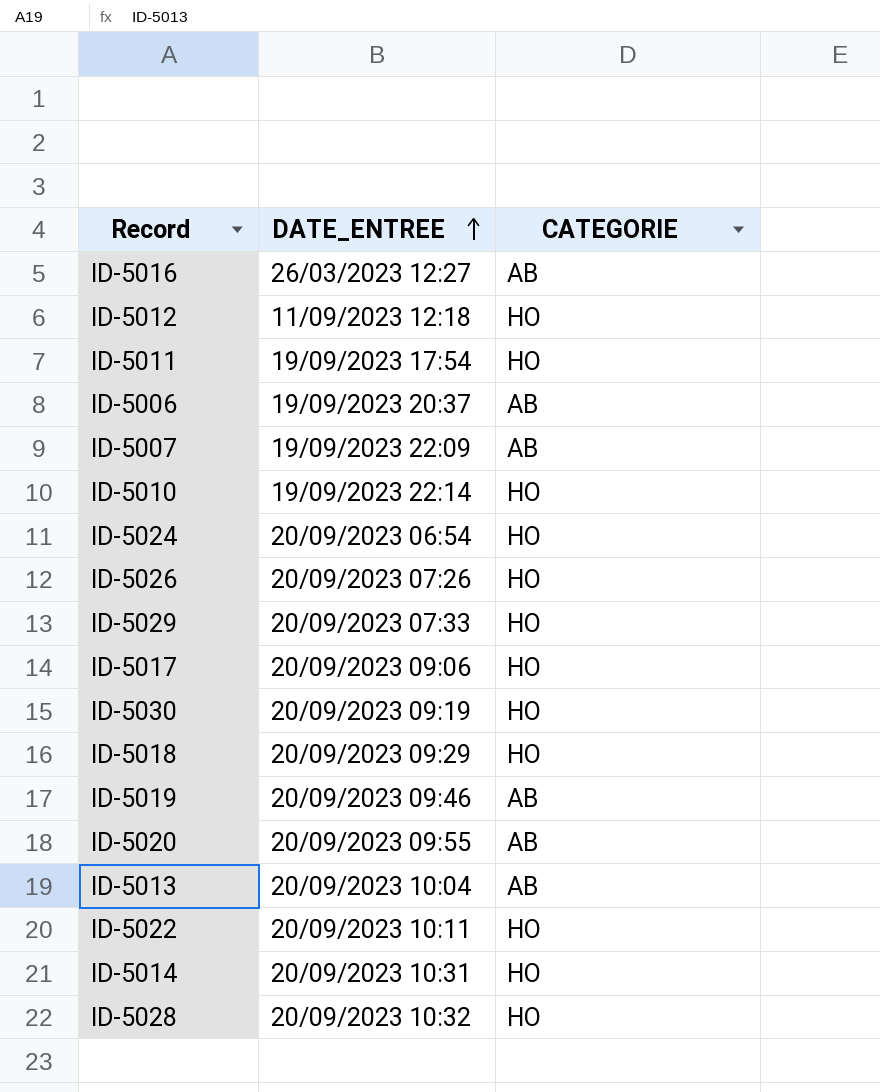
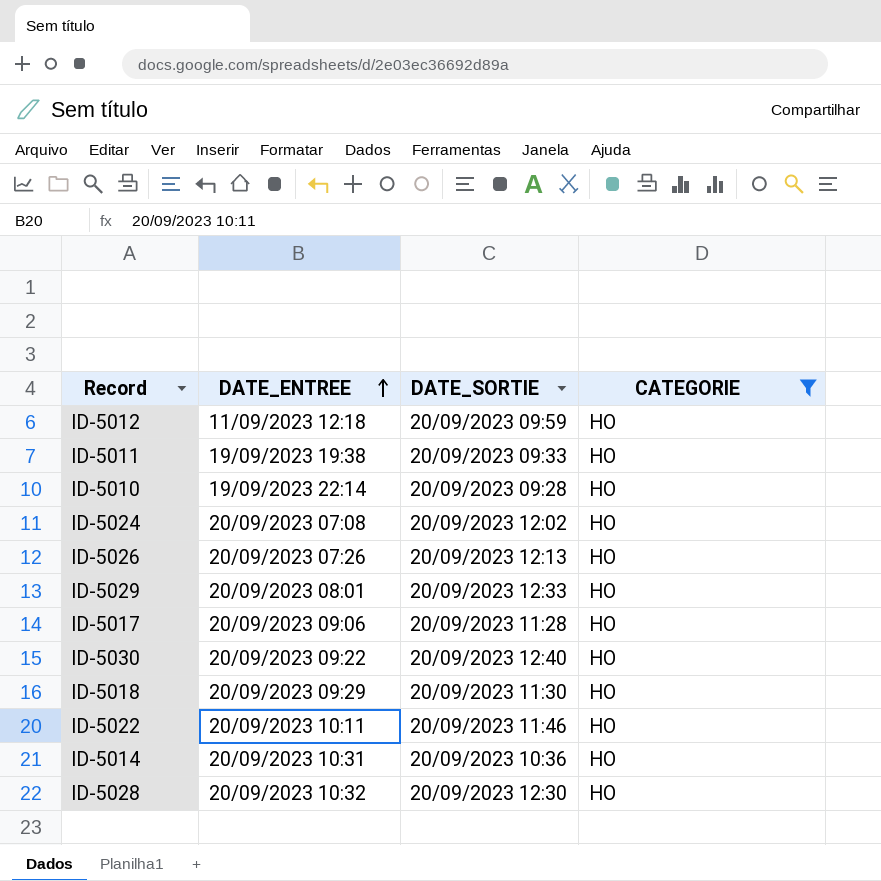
filter: none -> CATEGORIE = HO
column DATE_SORTIE | position: none -> 3
ID-5011 | DATE_ENTREE: 19/09/2023 17:54 -> 19/09/2023 19:38
ID-5024 | DATE_ENTREE: 20/09/2023 06:54 -> 20/09/2023 07:08
ID-5029 | DATE_ENTREE: 20/09/2023 07:33 -> 20/09/2023 08:01
ID-5030 | DATE_ENTREE: 20/09/2023 09:19 -> 20/09/2023 09:22

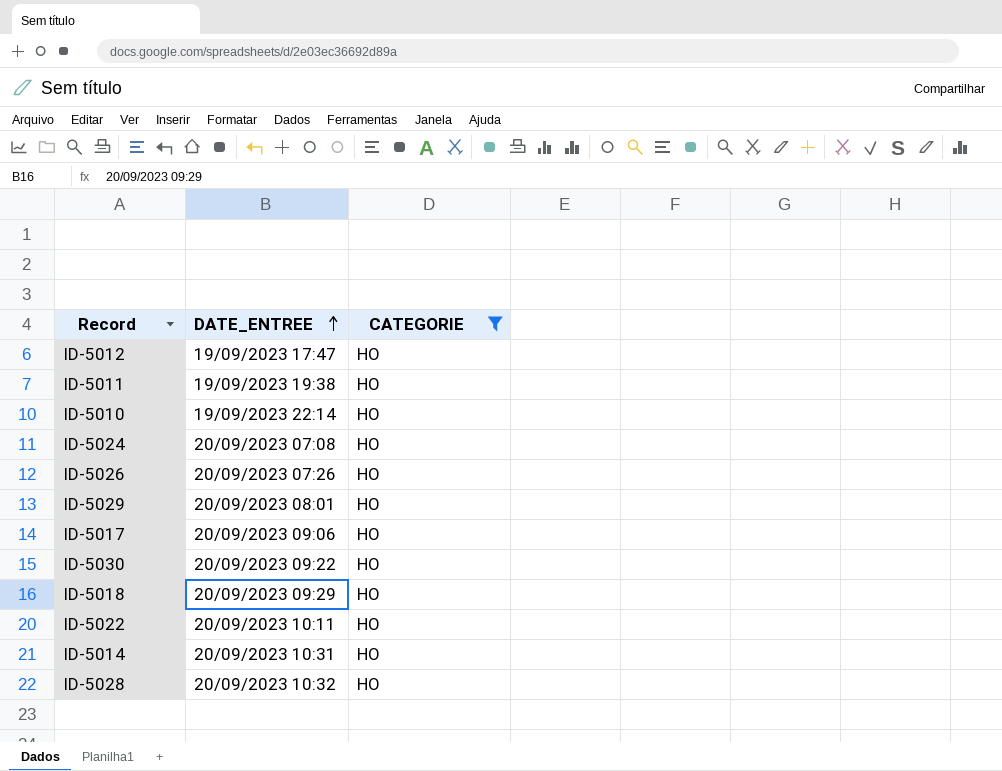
column DATE_SORTIE | position: 3 -> none
ID-5012 | DATE_ENTREE: 11/09/2023 12:18 -> 19/09/2023 17:47

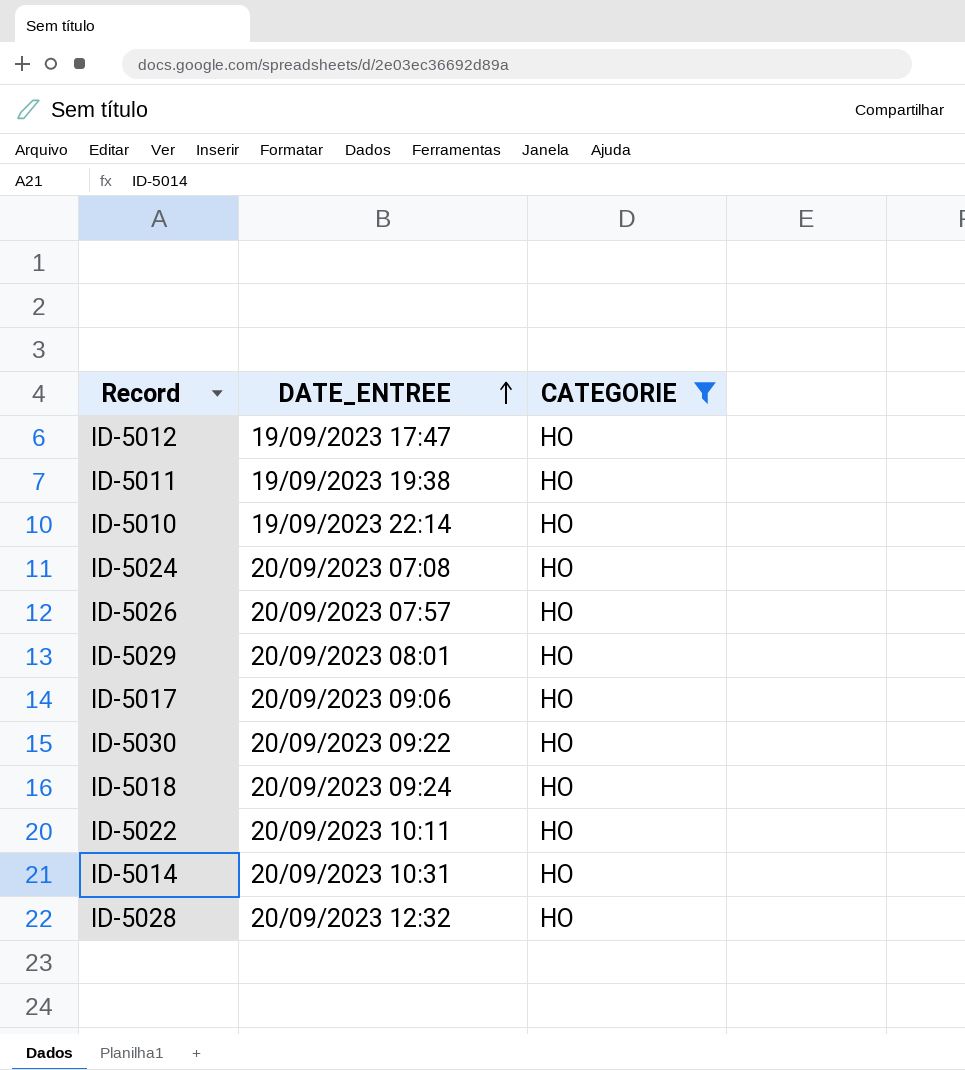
ID-5026 | DATE_ENTREE: 20/09/2023 07:26 -> 20/09/2023 07:57
ID-5018 | DATE_ENTREE: 20/09/2023 09:29 -> 20/09/2023 09:24
ID-5028 | DATE_ENTREE: 20/09/2023 10:32 -> 20/09/2023 12:32

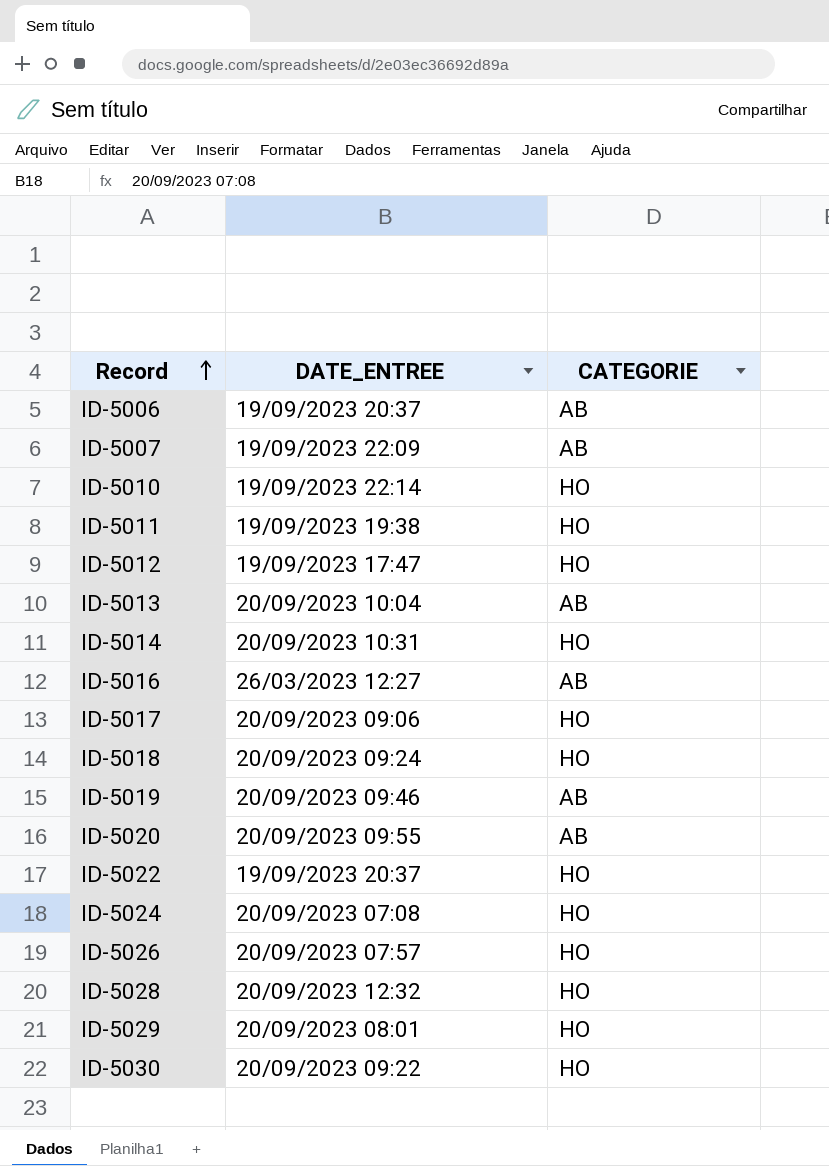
filter: CATEGORIE = HO -> none
row order: DATE_ENTREE ascending -> Record ascending
ID-5022 | DATE_ENTREE: 20/09/2023 10:11 -> 19/09/2023 20:37

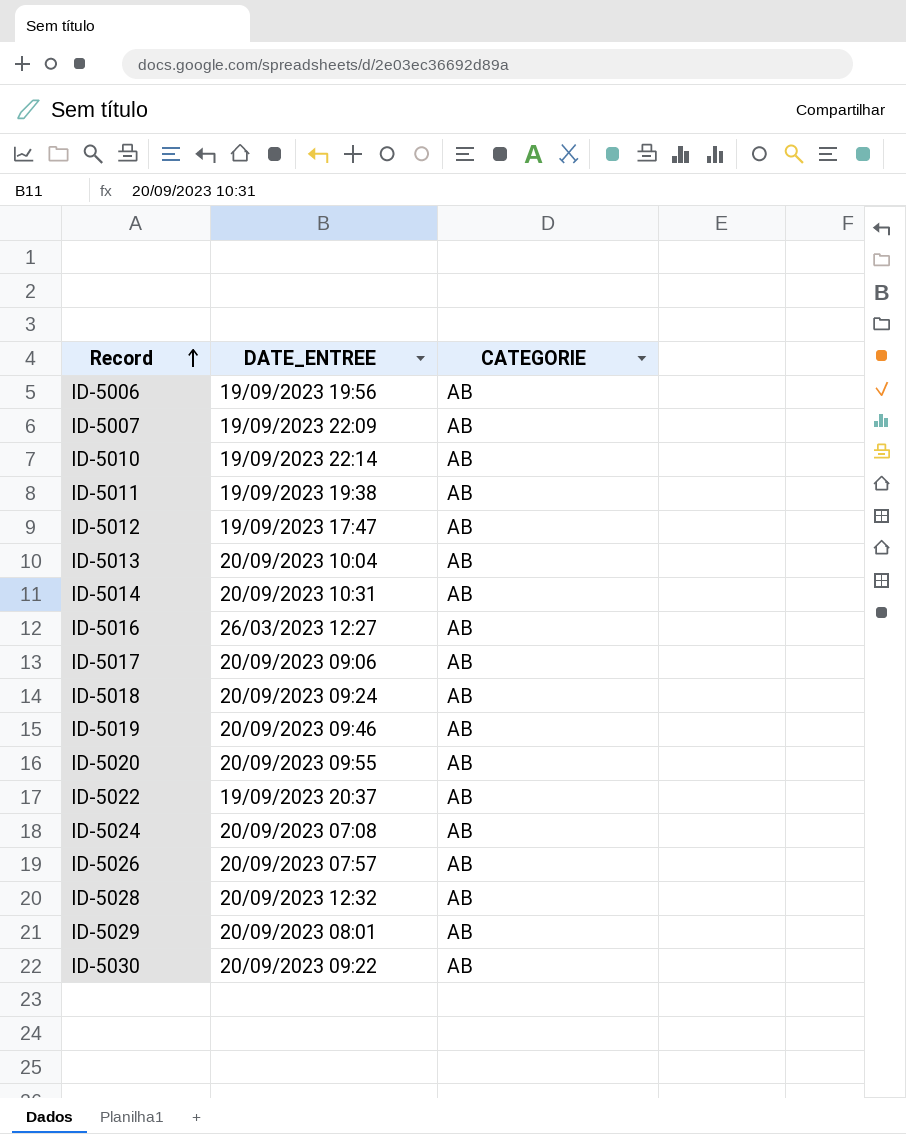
ID-5006 | DATE_ENTREE: 19/09/2023 20:37 -> 19/09/2023 19:56
ID-5010 | CATEGORIE: HO -> AB
ID-5011 | CATEGORIE: HO -> AB
ID-5012 | CATEGORIE: HO -> AB
ID-5014 | CATEGORIE: HO -> AB
ID-5017 | CATEGORIE: HO -> AB
ID-5018 | CATEGORIE: HO -> AB
ID-5022 | CATEGORIE: HO -> AB
ID-5024 | CATEGORIE: HO -> AB
ID-5026 | CATEGORIE: HO -> AB
ID-5028 | CATEGORIE: HO -> AB
ID-5029 | CATEGORIE: HO -> AB
ID-5030 | CATEGORIE: HO -> AB

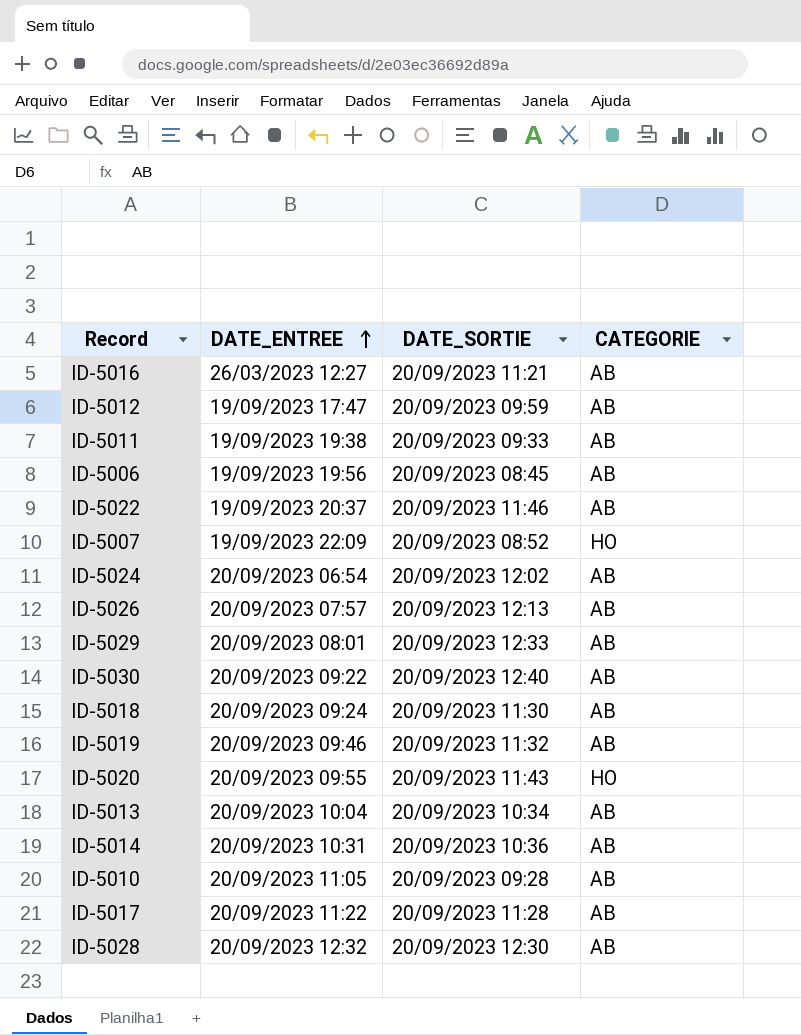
row order: Record ascending -> DATE_ENTREE ascending
column DATE_SORTIE | position: none -> 3
ID-5007 | CATEGORIE: AB -> HO
ID-5024 | DATE_ENTREE: 20/09/2023 07:08 -> 20/09/2023 06:54
ID-5020 | CATEGORIE: AB -> HO
ID-5010 | DATE_ENTREE: 19/09/2023 22:14 -> 20/09/2023 11:05
ID-5017 | DATE_ENTREE: 20/09/2023 09:06 -> 20/09/2023 11:22

